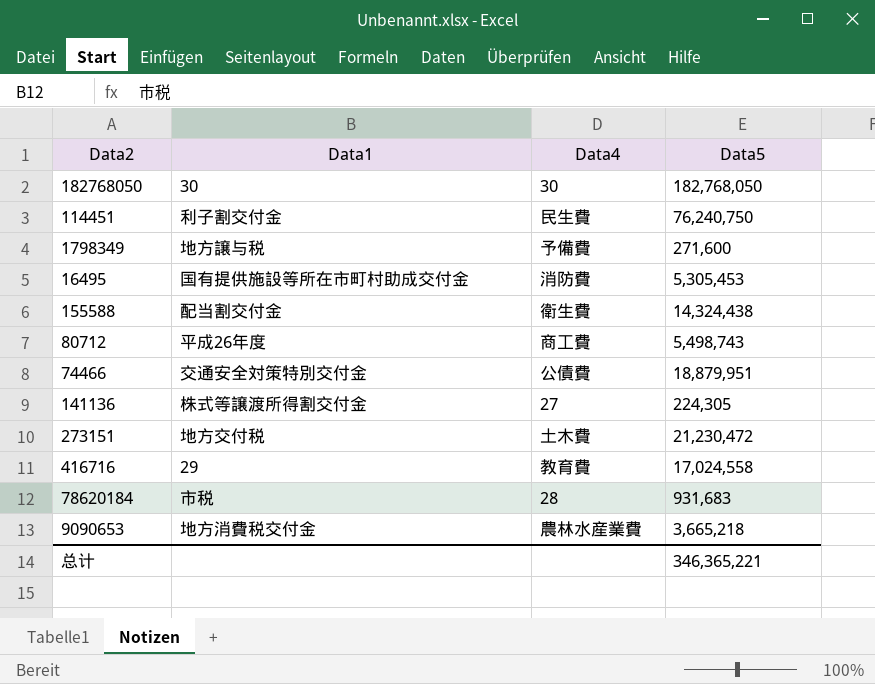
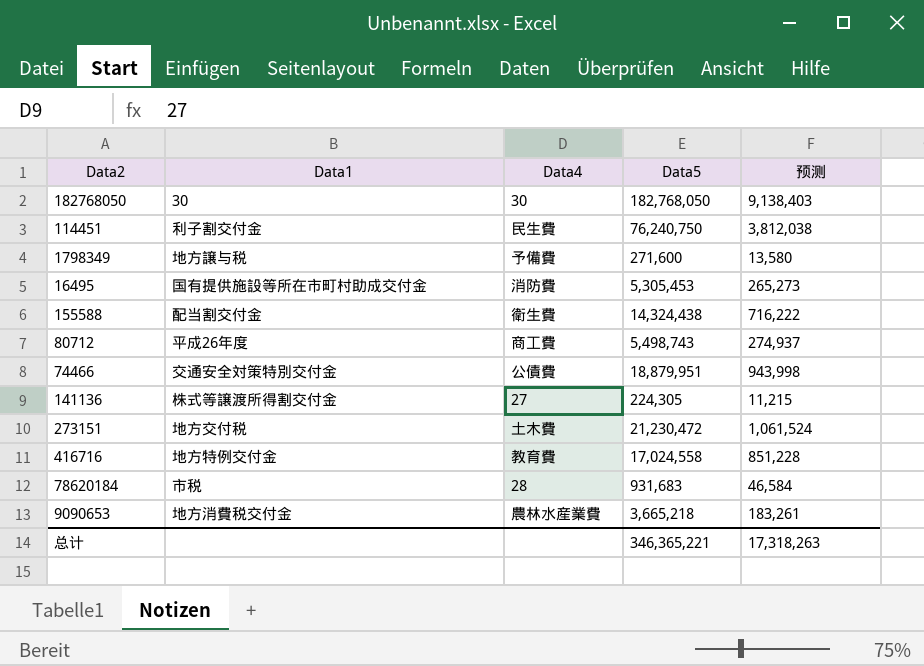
column 预测 | formula: none -> [Data5] * 0.05
416716 | Data1: 29 -> 地方特例交付金

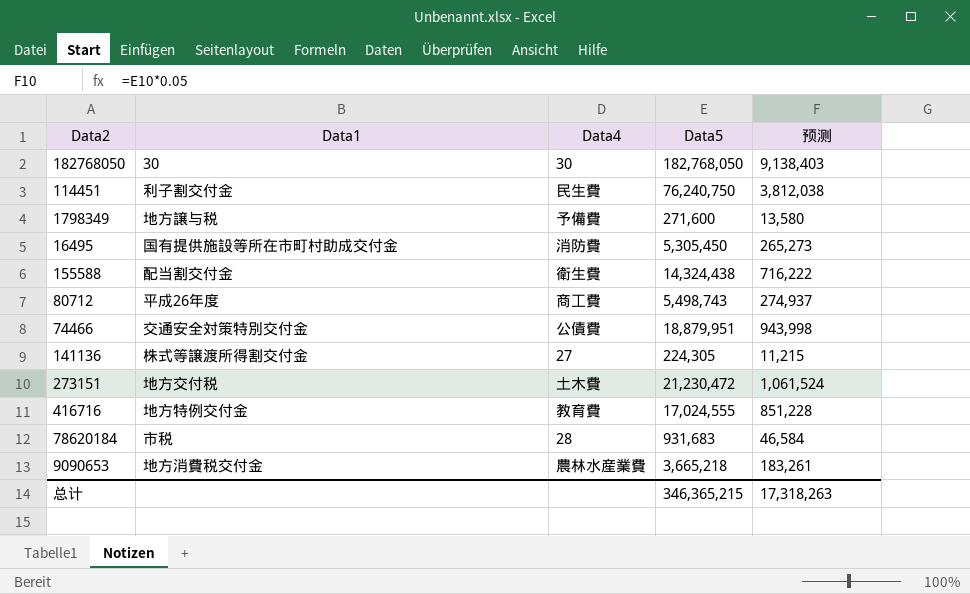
16495 | Data5: 5,305,453 -> 5,305,450
416716 | Data5: 17,024,558 -> 17,024,555
总计 | Data5: 346,365,221 -> 346,365,215

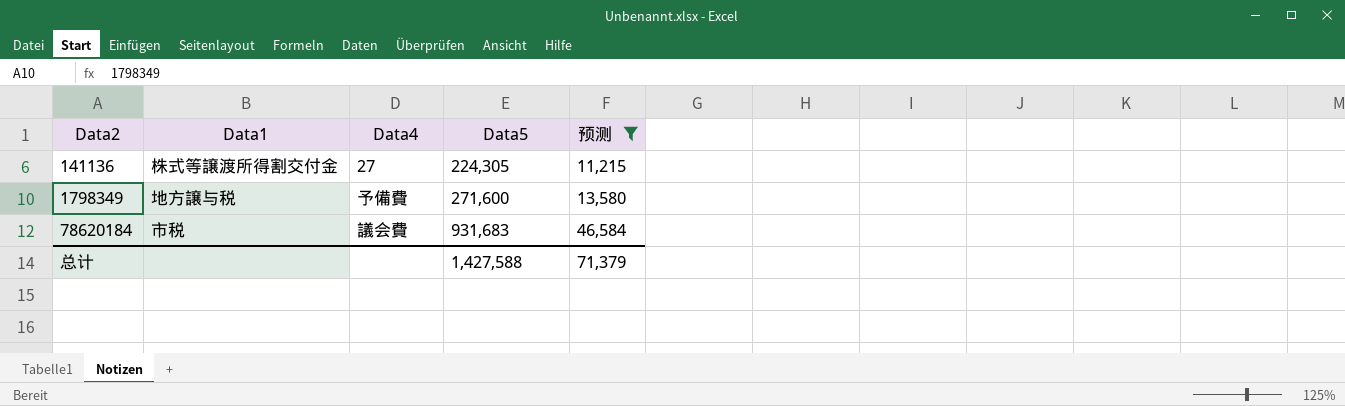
filter: none -> 预测 <= 46,584
row order: none -> Data2 ascending
78620184 | Data4: 28 -> 議会費
总计 | Data5: 346,365,215 -> 1,427,588
总计 | 预测: 17,318,263 -> 71,379

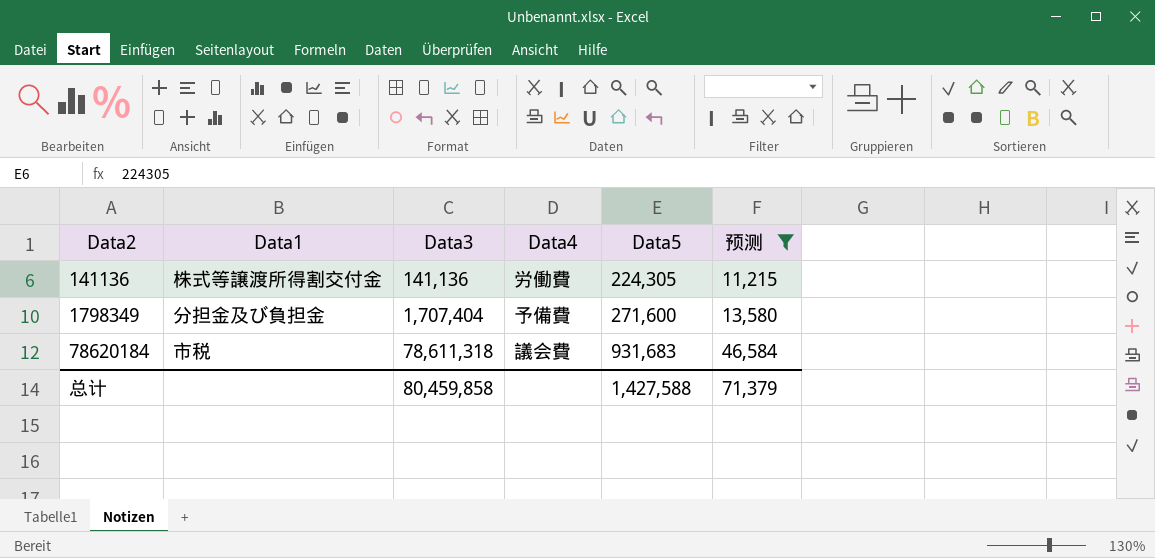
column Data3 | position: none -> 3
141136 | Data4: 27 -> 労働費
1798349 | Data1: 地方譲与税 -> 分担金及び負担金

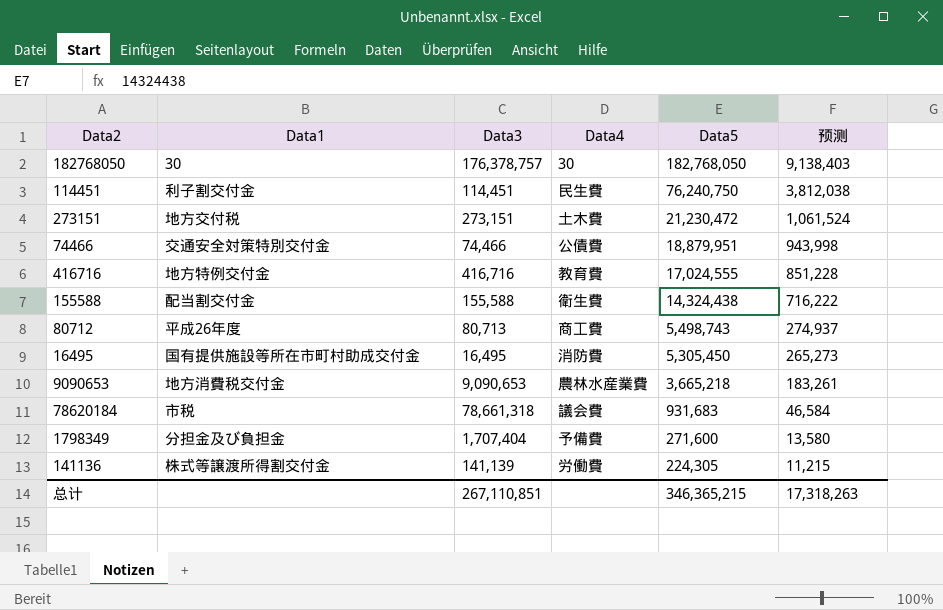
filter: 预测 <= 46,584 -> none
row order: Data2 ascending -> Data5 descending
78620184 | Data3: 78,611,318 -> 78,661,318
141136 | Data3: 141,136 -> 141,139
总计 | Data3: 80,459,858 -> 267,110,851
总计 | Data5: 1,427,588 -> 346,365,215
总计 | 预测: 71,379 -> 17,318,263

